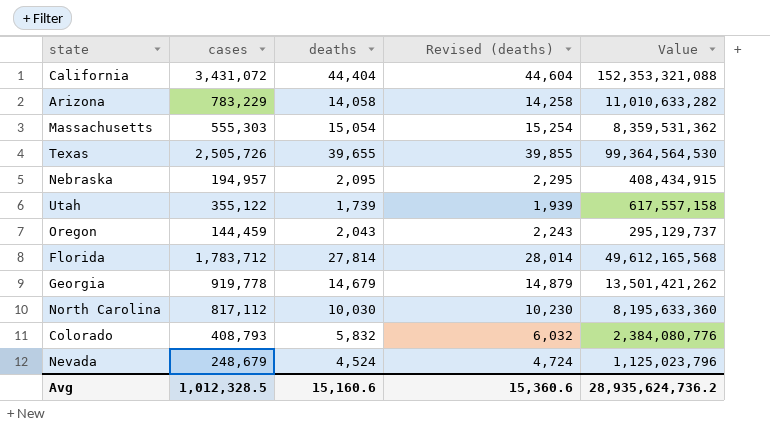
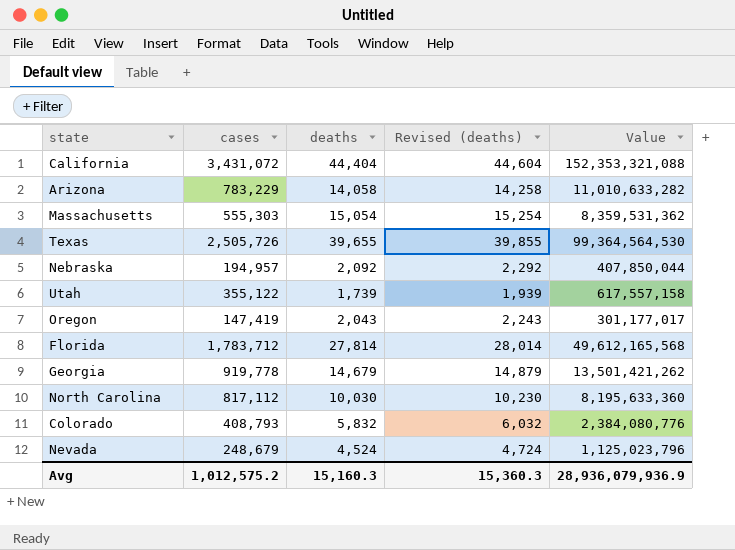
Nebraska | deaths: 2,095 -> 2,092
Nebraska | Revised (deaths): 2,295 -> 2,292
Nebraska | Value: 408,434,915 -> 407,850,044
Oregon | cases: 144,459 -> 147,419
Oregon | Value: 295,129,737 -> 301,177,017
Avg | cases: 1,012,328.5 -> 1,012,575.2
Avg | deaths: 15,160.6 -> 15,160.3
Avg | Revised (deaths): 15,360.6 -> 15,360.3
Avg | Value: 28,935,624,736.2 -> 28,936,079,936.9

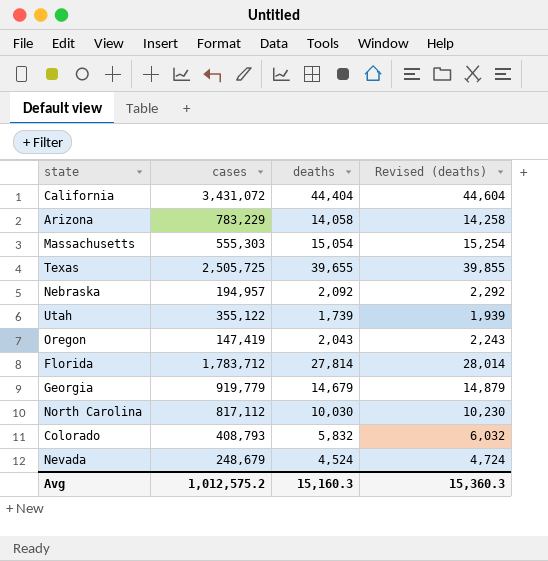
column Value | formula: [cases] * [deaths] -> none
Texas | cases: 2,505,726 -> 2,505,725
Georgia | cases: 919,778 -> 919,779

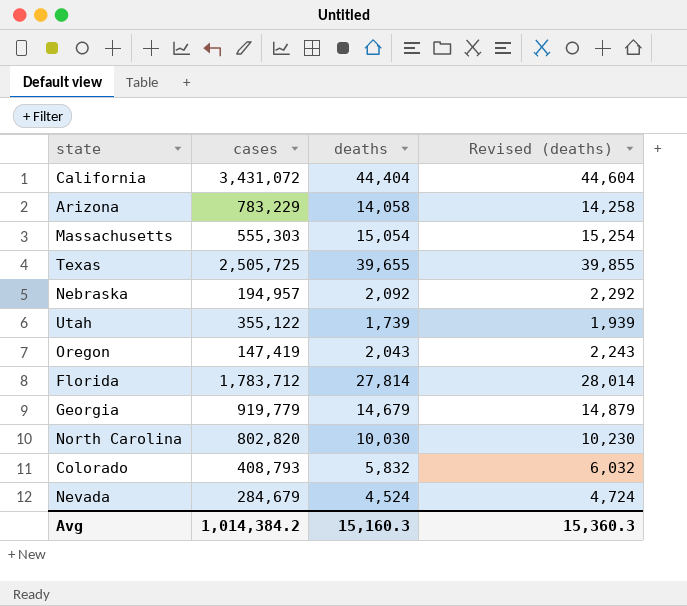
North Carolina | cases: 817,112 -> 802,820
Nevada | cases: 248,679 -> 284,679
Avg | cases: 1,012,575.2 -> 1,014,384.2

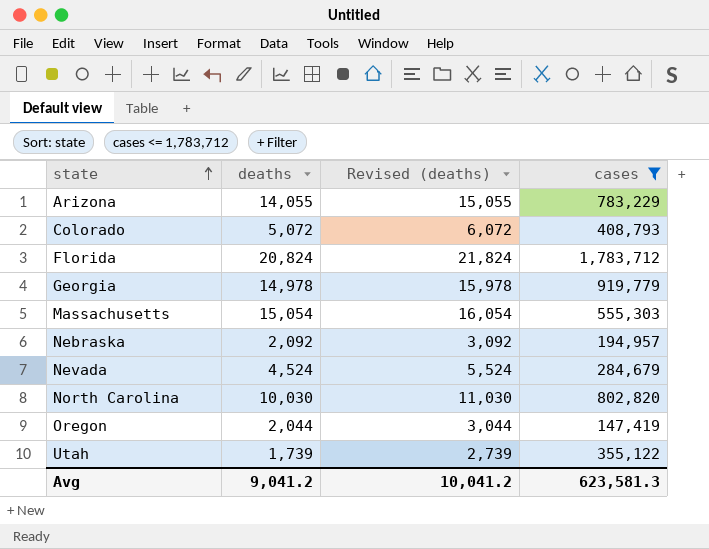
filter: none -> cases <= 1,783,712
row order: none -> state ascending
column Revised (deaths) | formula: [deaths] + 200 -> [deaths] + 1000
column cases | position: 2 -> 4
Arizona | deaths: 14,058 -> 14,055
Colorado | deaths: 5,832 -> 5,072
Florida | deaths: 27,814 -> 20,824
Georgia | deaths: 14,679 -> 14,978
Oregon | deaths: 2,043 -> 2,044
Avg | deaths: 15,160.3 -> 9,041.2
Avg | Revised (deaths): 15,360.3 -> 10,041.2
Avg | cases: 1,014,384.2 -> 623,581.3

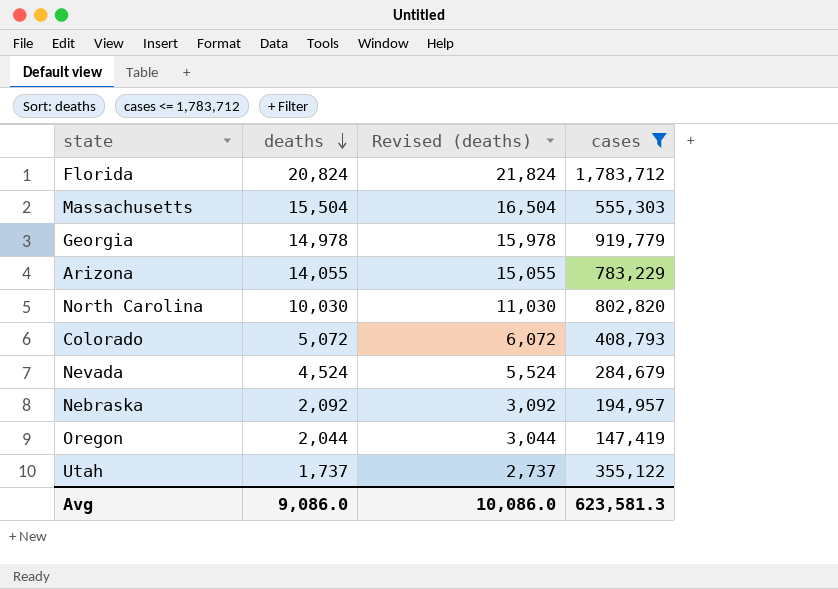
row order: state ascending -> deaths descending
Massachusetts | deaths: 15,054 -> 15,504
Massachusetts | Revised (deaths): 16,054 -> 16,504
Utah | deaths: 1,739 -> 1,737
Utah | Revised (deaths): 2,739 -> 2,737
Avg | deaths: 9,041.2 -> 9,086.0
Avg | Revised (deaths): 10,041.2 -> 10,086.0

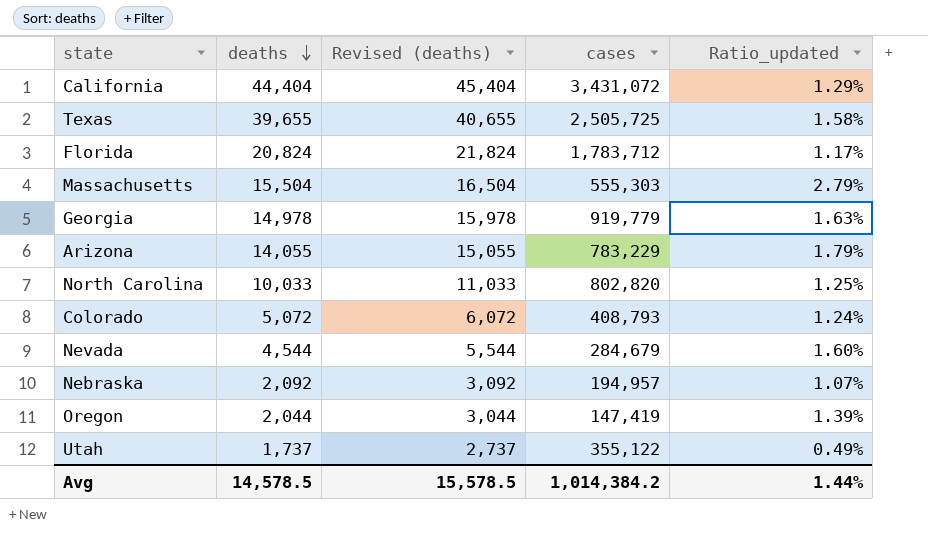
filter: cases <= 1,783,712 -> none
column Ratio_updated | formula: none -> [deaths] / [cases]
North Carolina | deaths: 10,030 -> 10,033
North Carolina | Revised (deaths): 11,030 -> 11,033
Nevada | deaths: 4,524 -> 4,544
Nevada | Revised (deaths): 5,524 -> 5,544
Avg | deaths: 9,086.0 -> 14,578.5
Avg | Revised (deaths): 10,086.0 -> 15,578.5
Avg | cases: 623,581.3 -> 1,014,384.2

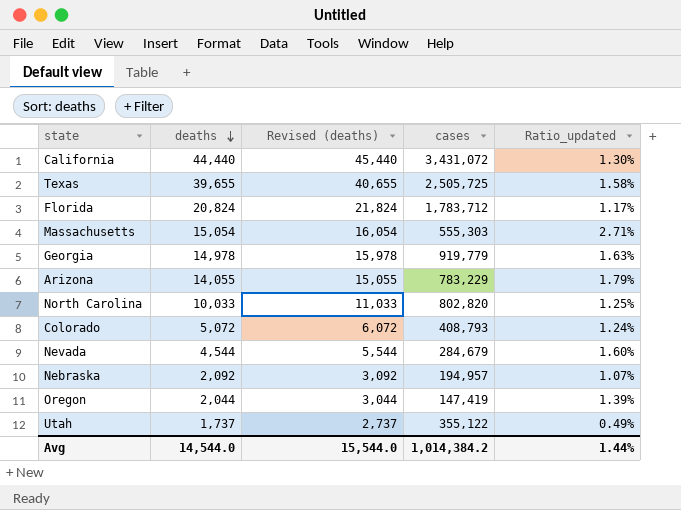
California | deaths: 44,404 -> 44,440
California | Revised (deaths): 45,404 -> 45,440
California | Ratio_updated: 1.29% -> 1.30%
Massachusetts | deaths: 15,504 -> 15,054
Massachusetts | Revised (deaths): 16,504 -> 16,054
Massachusetts | Ratio_updated: 2.79% -> 2.71%
Avg | deaths: 14,578.5 -> 14,544.0
Avg | Revised (deaths): 15,578.5 -> 15,544.0

